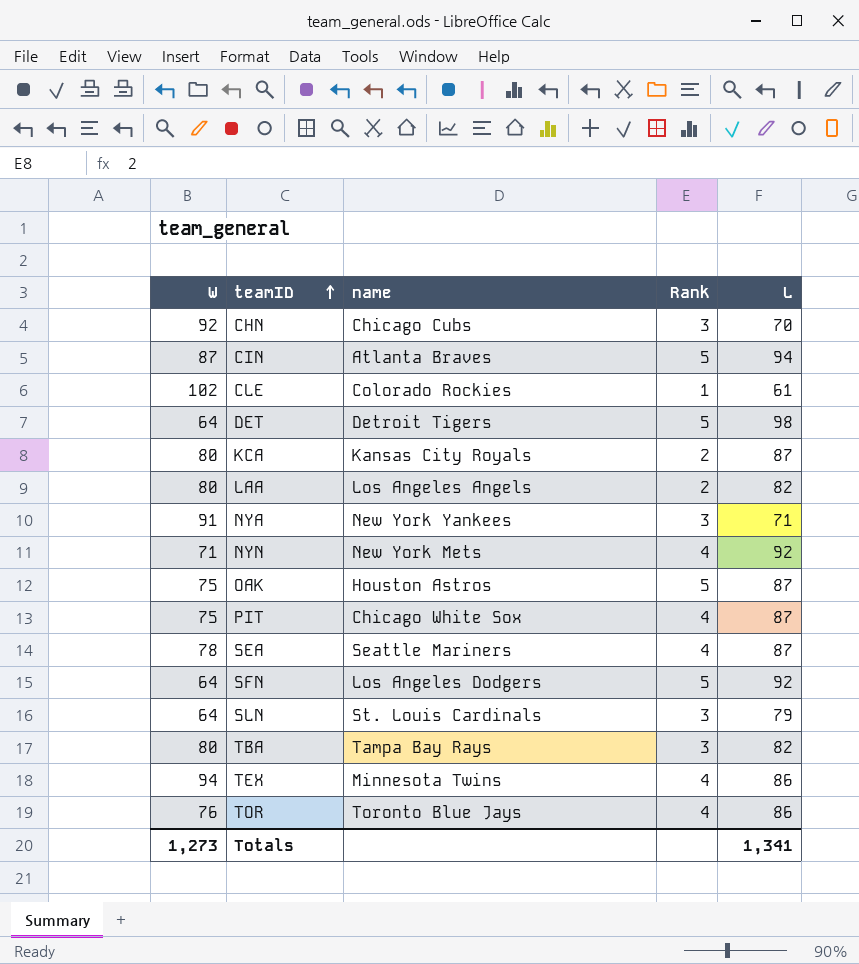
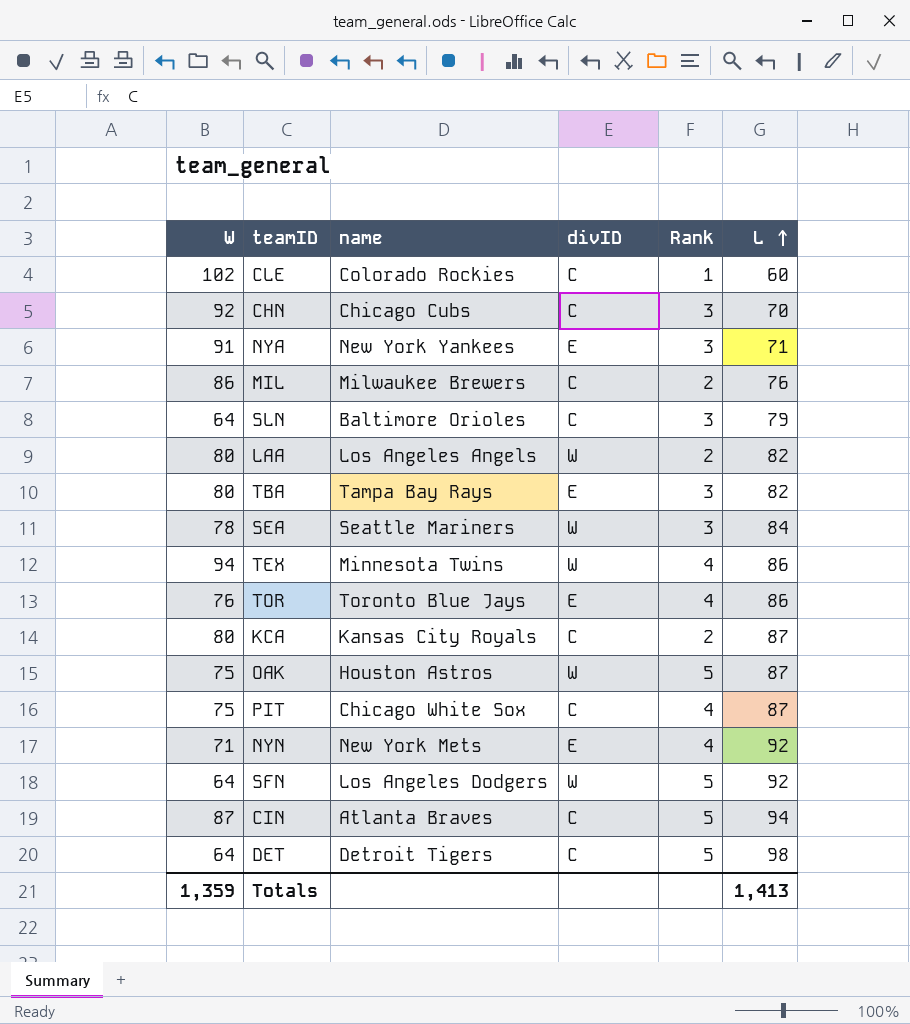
row order: teamID ascending -> L ascending
column divID | position: none -> 4
CLE | L: 61 -> 60
row MIL: none -> 86 | Milwaukee Brewers | C | 2 | 76
SLN | name: St. Louis Cardinals -> Baltimore Orioles
SEA | Rank: 4 -> 3
SEA | L: 87 -> 84
Totals | W: 1,273 -> 1,359
Totals | L: 1,341 -> 1,413

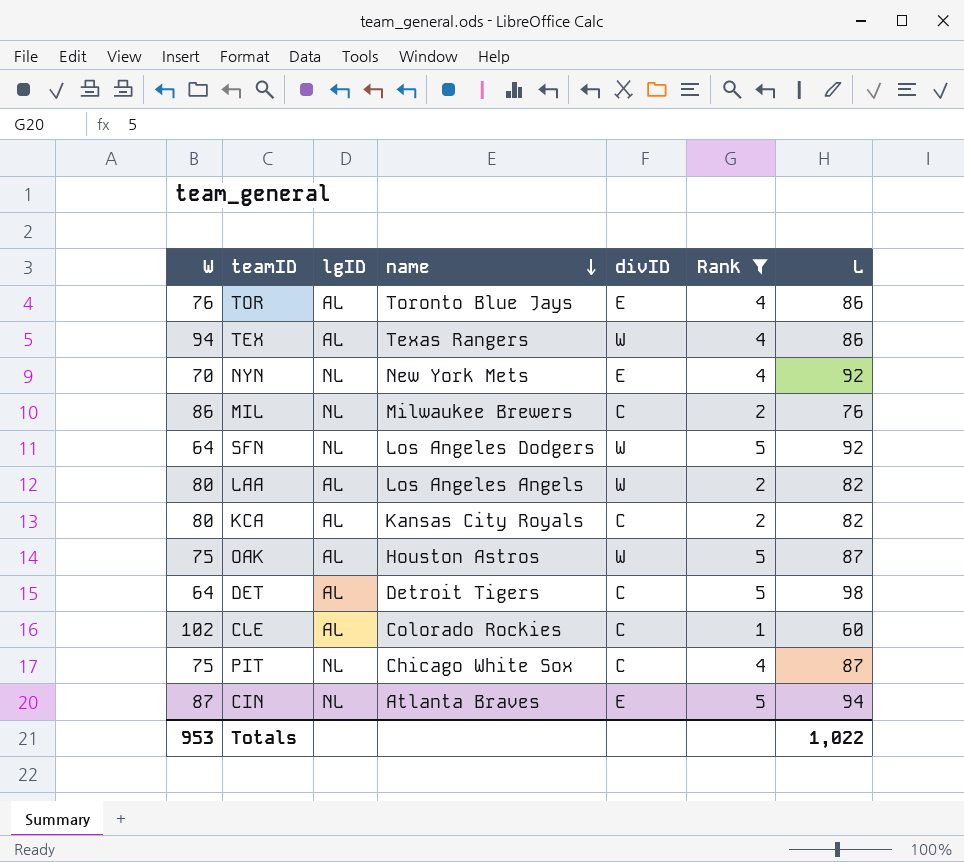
filter: none -> Rank != 3
row order: L ascending -> name descending
column lgID | position: none -> 3
TEX | name: Minnesota Twins -> Texas Rangers
NYN | W: 71 -> 70
KCA | L: 87 -> 82
CIN | divID: C -> E
Totals | W: 1,359 -> 953
Totals | L: 1,413 -> 1,022

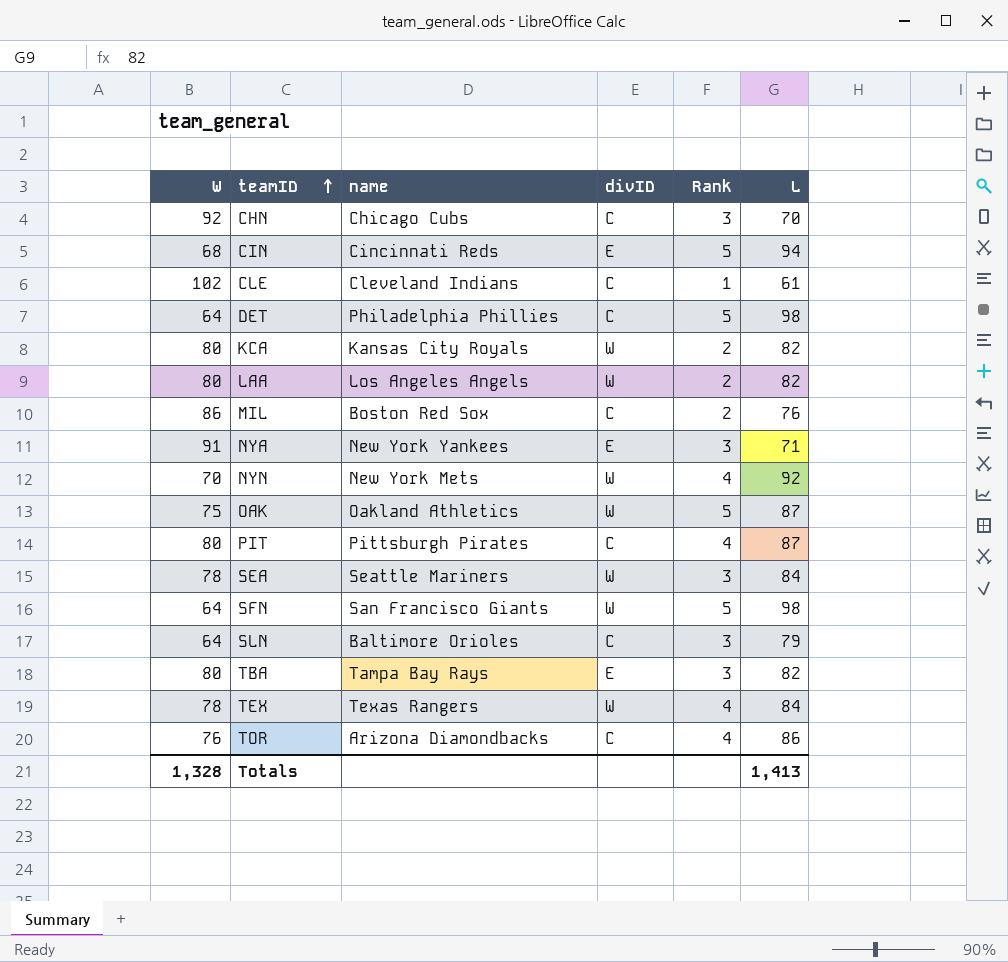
filter: Rank != 3 -> none
row order: name descending -> teamID ascending
column lgID | position: 3 -> none
CIN | W: 87 -> 68
CIN | name: Atlanta Braves -> Cincinnati Reds
CLE | name: Colorado Rockies -> Cleveland Indians
CLE | L: 60 -> 61
DET | name: Detroit Tigers -> Philadelphia Phillies
KCA | divID: C -> W
MIL | name: Milwaukee Brewers -> Boston Red Sox
NYN | divID: E -> W
OAK | name: Houston Astros -> Oakland Athletics
PIT | W: 75 -> 80
PIT | name: Chicago White Sox -> Pittsburgh Pirates
SFN | name: Los Angeles Dodgers -> San Francisco Giants
SFN | L: 92 -> 98
TEX | W: 94 -> 78
TEX | L: 86 -> 84
TOR | name: Toronto Blue Jays -> Arizona Diamondbacks
TOR | divID: E -> C
Totals | W: 953 -> 1,328
Totals | L: 1,022 -> 1,413

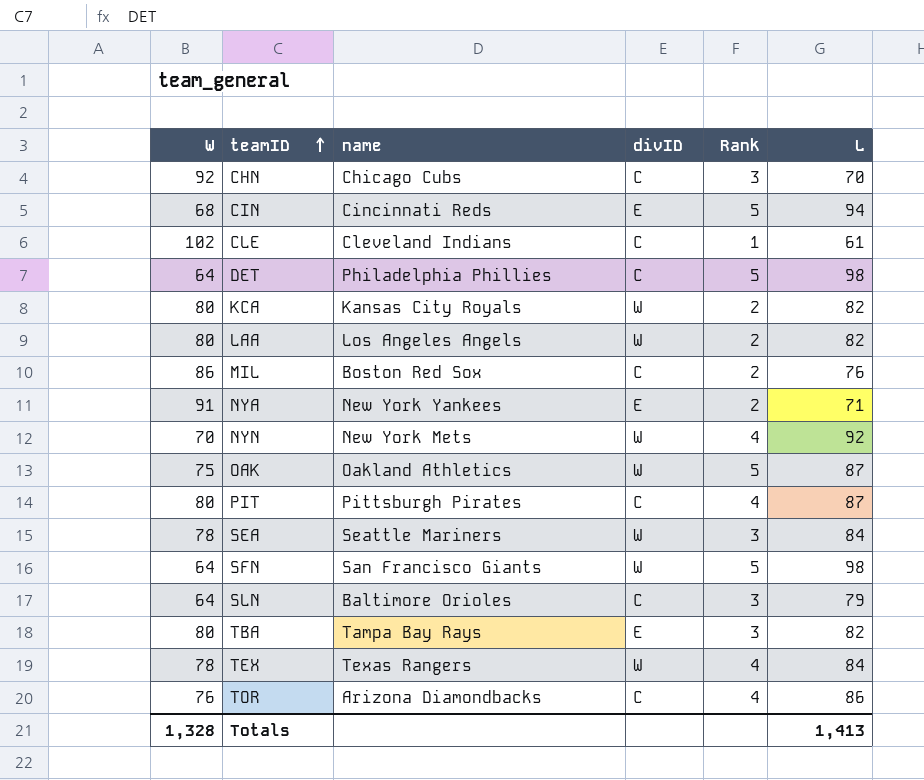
NYA | Rank: 3 -> 2

